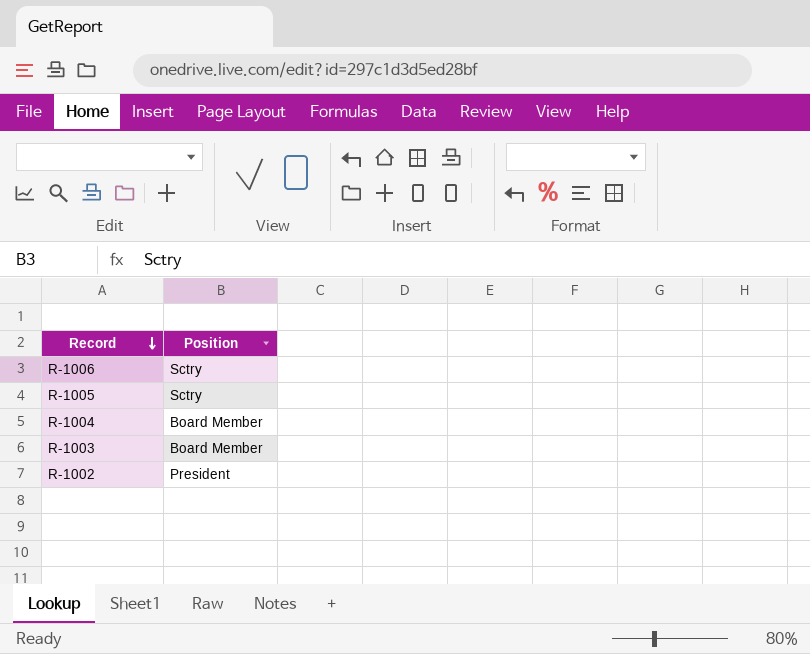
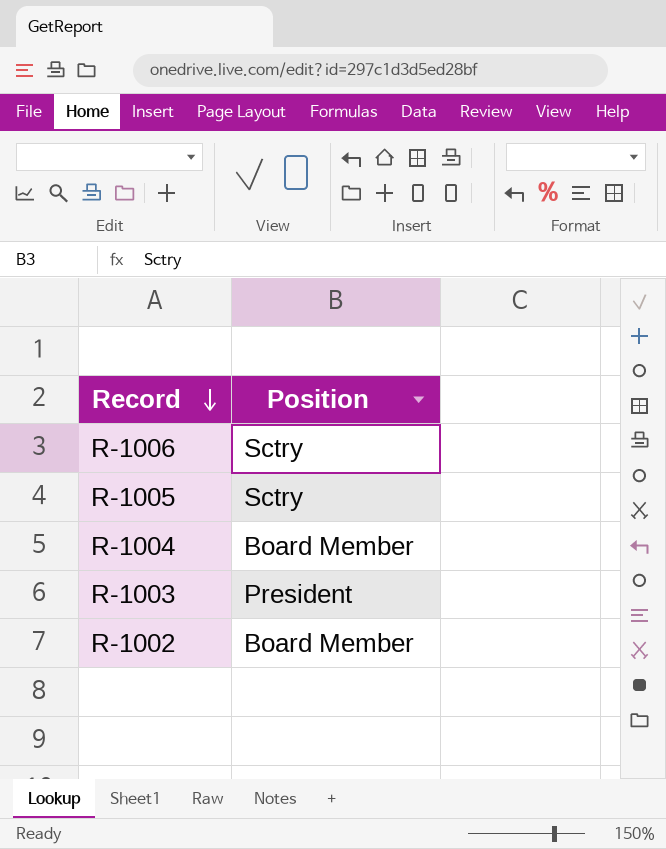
R-1003 | Position: Board Member -> President
R-1002 | Position: President -> Board Member

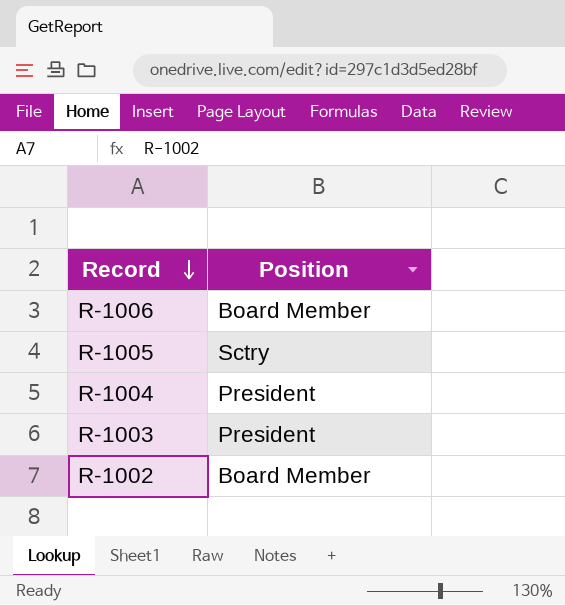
R-1006 | Position: Sctry -> Board Member
R-1004 | Position: Board Member -> President

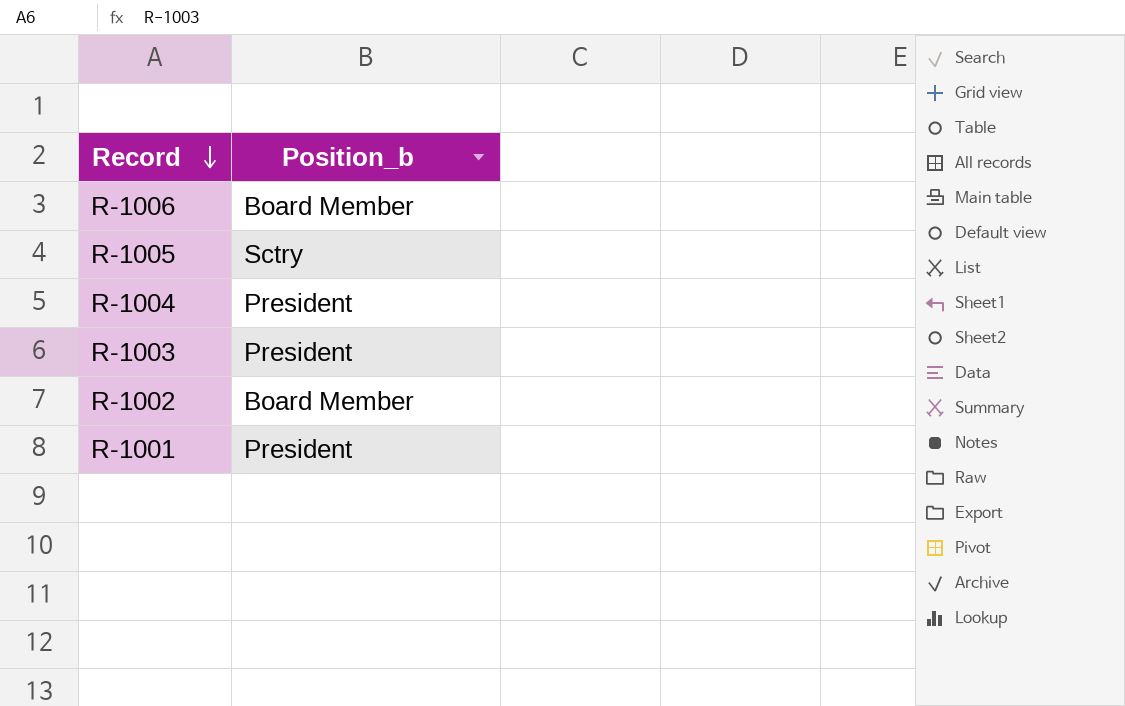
column name: Position -> Position_b
row R-1001: none -> President

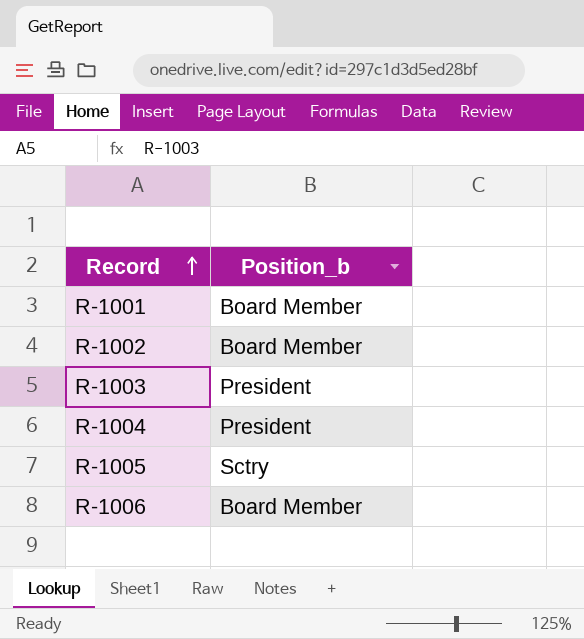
row order: Record descending -> Record ascending
R-1001 | Position_b: President -> Board Member

